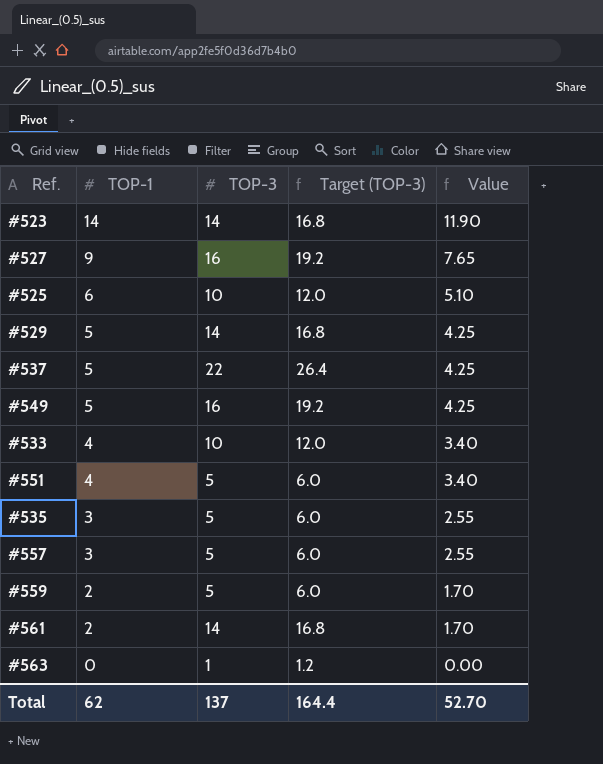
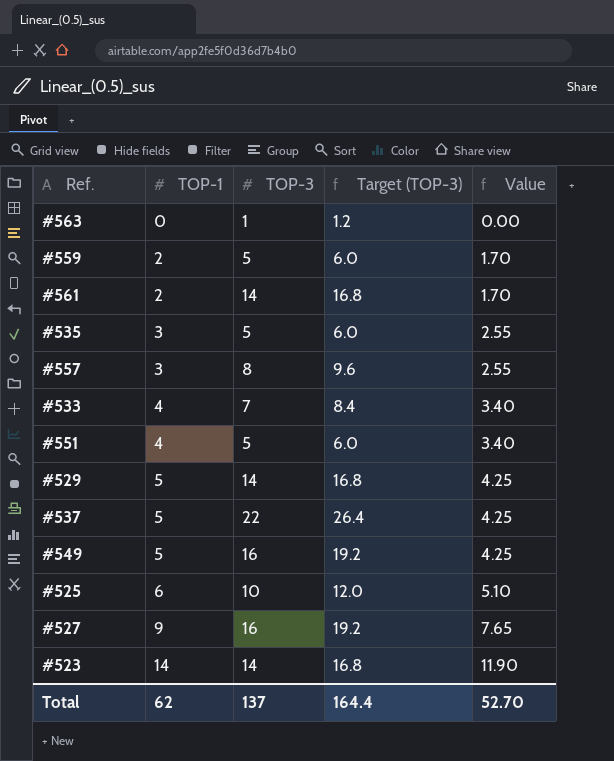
row order: TOP-1 descending -> TOP-1 ascending
#557 | TOP-3: 5 -> 8
#557 | Target (TOP-3): 6.0 -> 9.6
#533 | TOP-3: 10 -> 7
#533 | Target (TOP-3): 12.0 -> 8.4

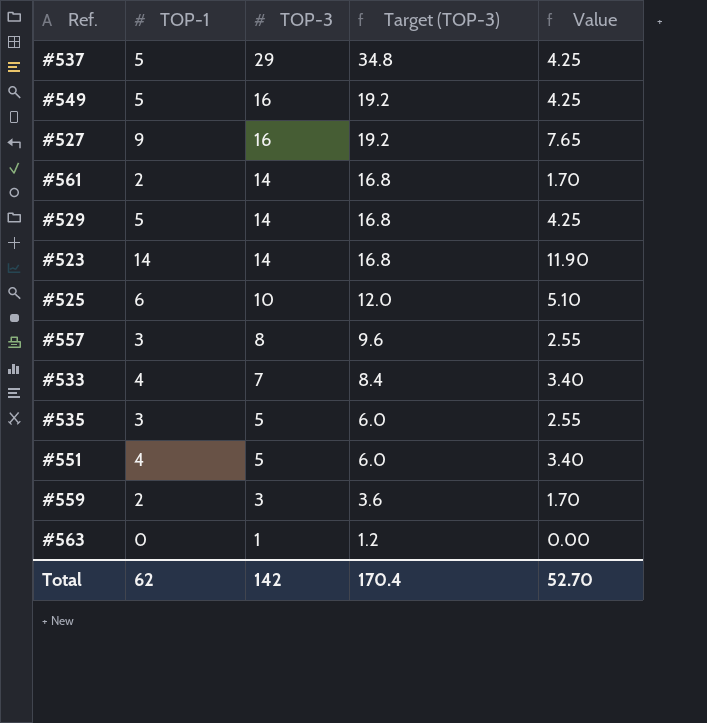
row order: TOP-1 ascending -> TOP-3 descending
#537 | TOP-3: 22 -> 29
#537 | Target (TOP-3): 26.4 -> 34.8
#559 | TOP-3: 5 -> 3
#559 | Target (TOP-3): 6.0 -> 3.6
Total | TOP-3: 137 -> 142
Total | Target (TOP-3): 164.4 -> 170.4

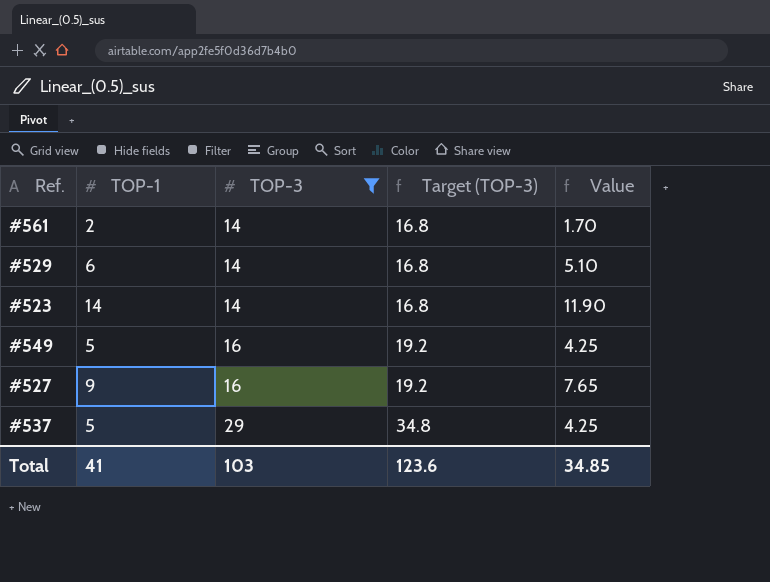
filter: none -> TOP-3 >= 14
row order: TOP-3 descending -> TOP-3 ascending
#529 | TOP-1: 5 -> 6
#529 | Value: 4.25 -> 5.10
Total | TOP-1: 62 -> 41
Total | TOP-3: 142 -> 103
Total | Target (TOP-3): 170.4 -> 123.6
Total | Value: 52.70 -> 34.85

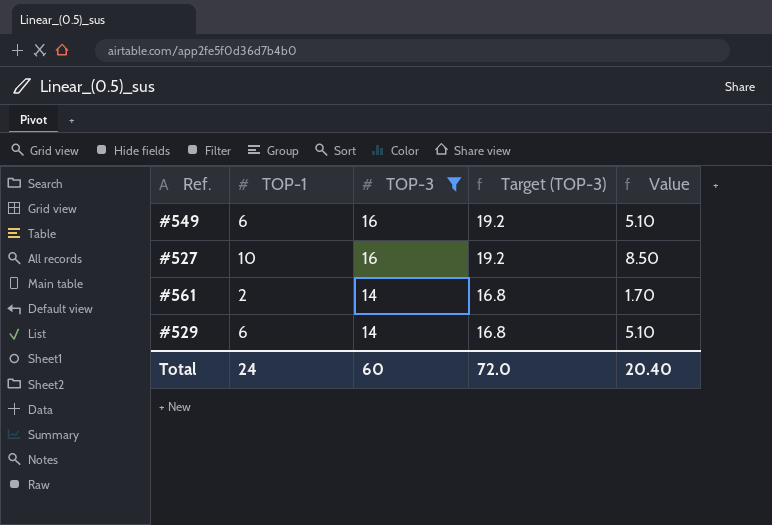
row order: TOP-3 ascending -> TOP-3 descending
row #523: 14 | 14 | 16.8 | 11.90 -> none
row #537: 5 | 29 | 34.8 | 4.25 -> none
#549 | TOP-1: 5 -> 6
#549 | Value: 4.25 -> 5.10
#527 | TOP-1: 9 -> 10
#527 | Value: 7.65 -> 8.50
Total | TOP-1: 41 -> 24
Total | TOP-3: 103 -> 60
Total | Target (TOP-3): 123.6 -> 72.0
Total | Value: 34.85 -> 20.40

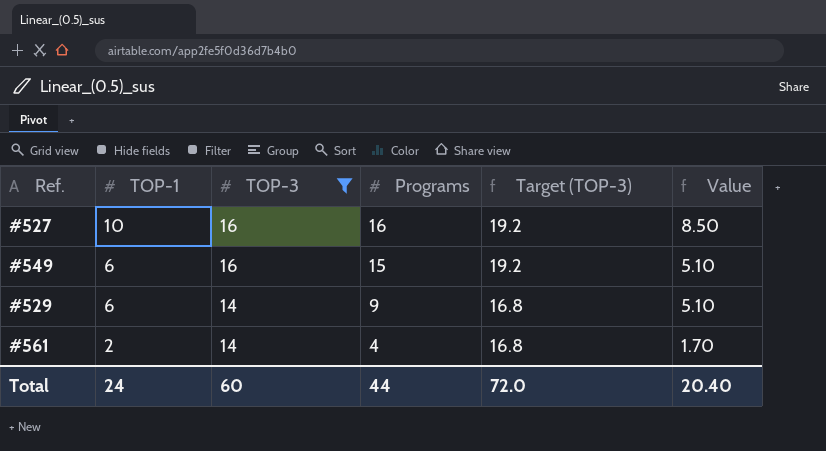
row order: TOP-3 descending -> TOP-1 descending
column Programs | position: none -> 4

